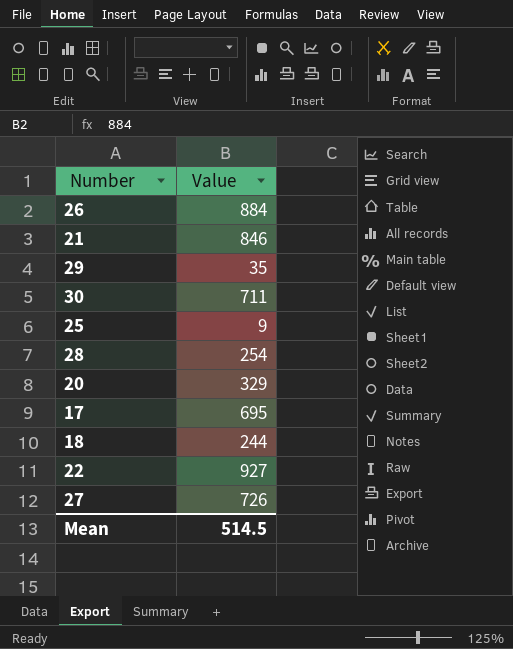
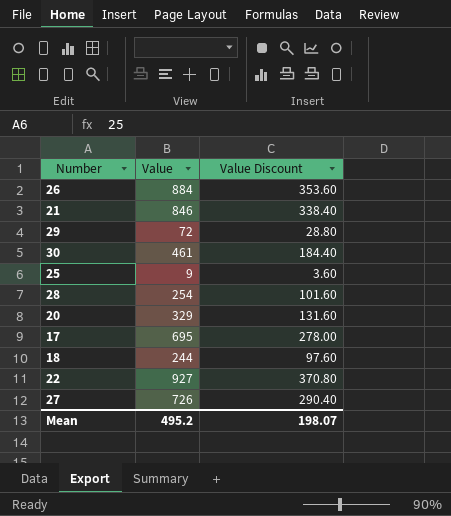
column Value Discount | formula: none -> [Value] * 0.4
29 | Value: 35 -> 72
30 | Value: 711 -> 461
Mean | Value: 514.5 -> 495.2

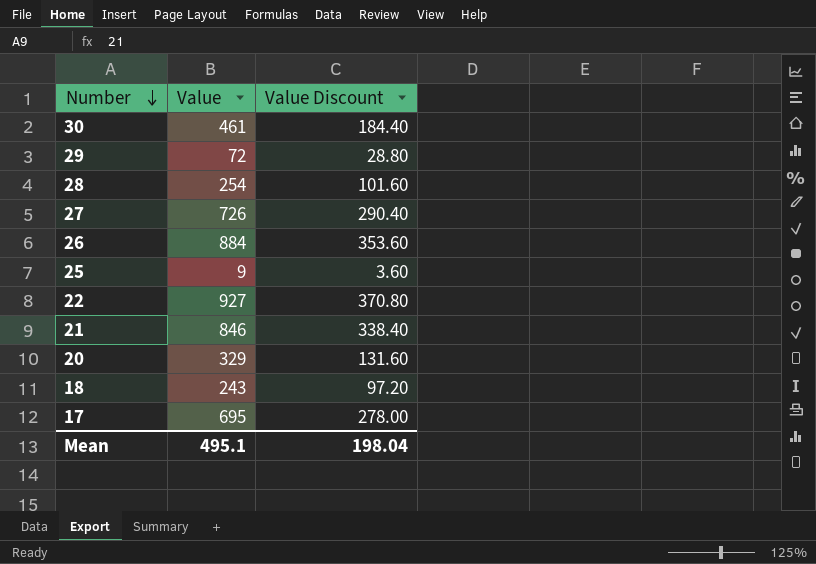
row order: none -> Number descending
18 | Value: 244 -> 243
18 | Value Discount: 97.60 -> 97.20
Mean | Value: 495.2 -> 495.1
Mean | Value Discount: 198.07 -> 198.04

